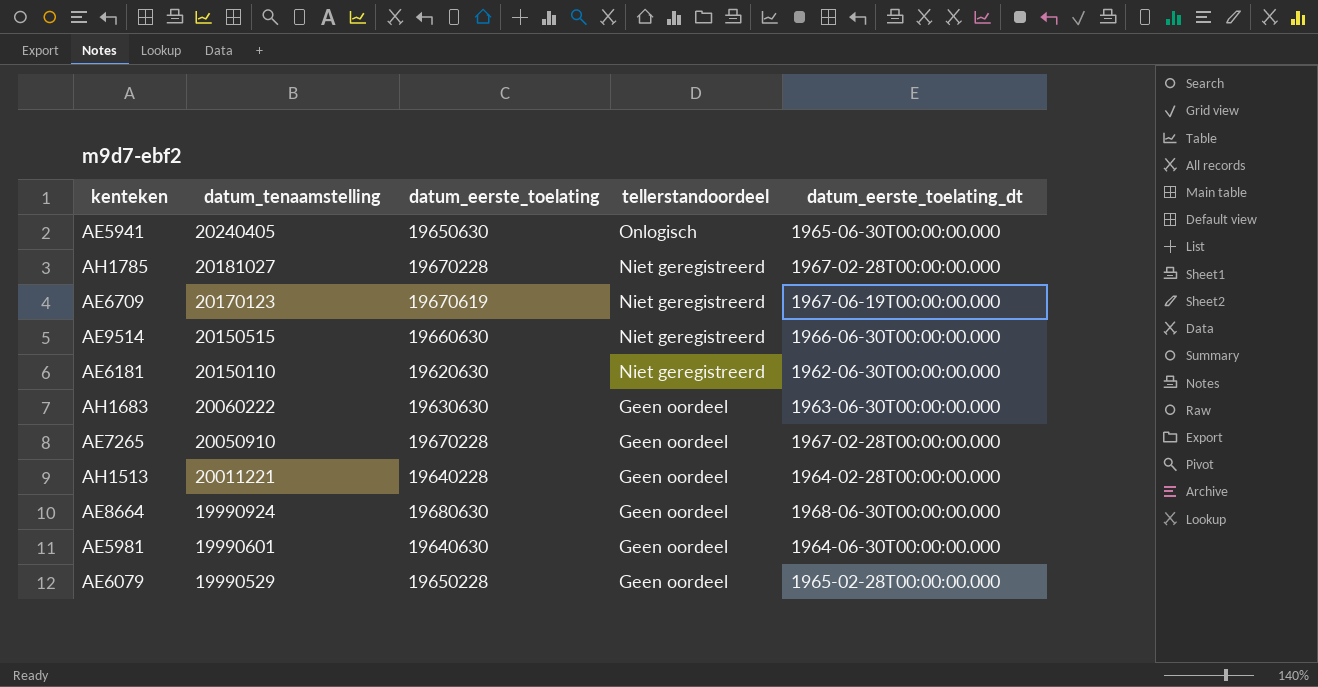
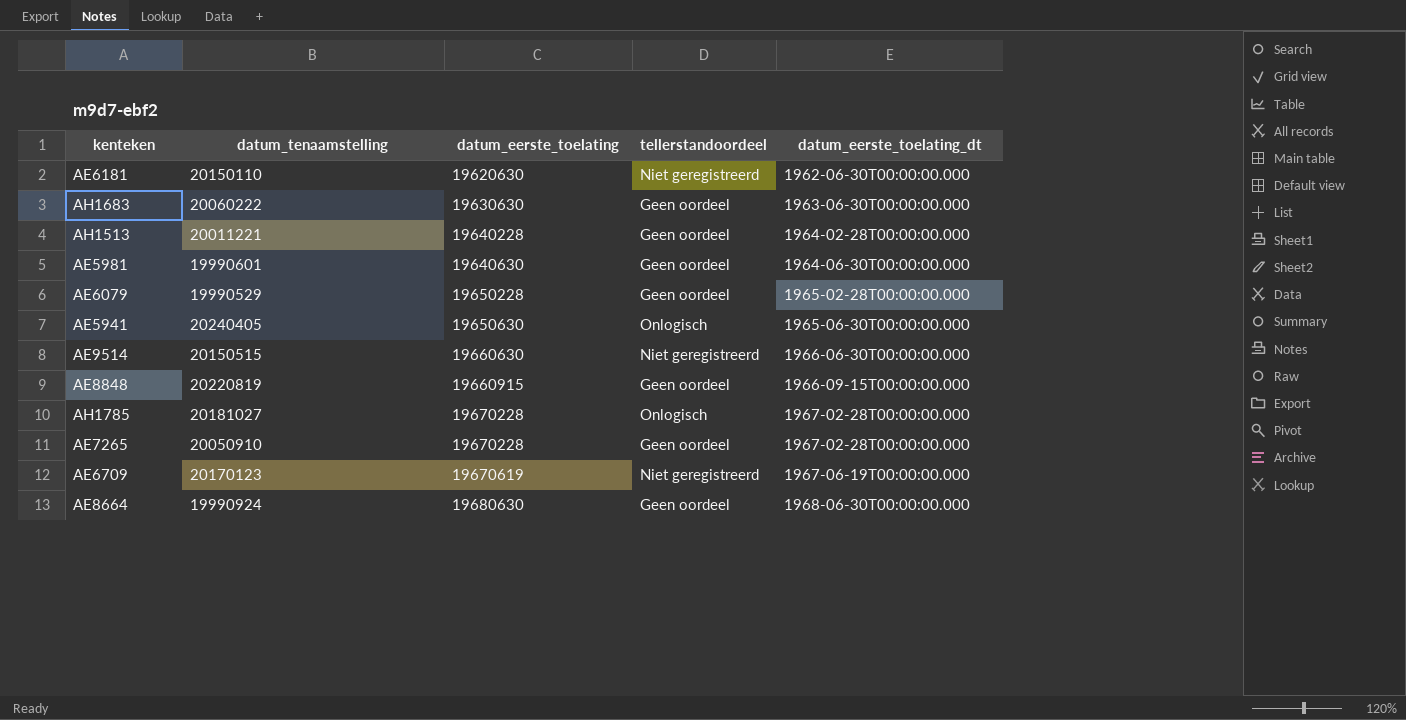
row order: datum_tenaamstelling descending -> datum_eerste_toelating ascending
row AE8848: none -> 20220819 | 19660915 | Geen oordeel | 1966-09-15T00:00:00.000
AH1785 | tellerstandoordeel: Niet geregistreerd -> Onlogisch

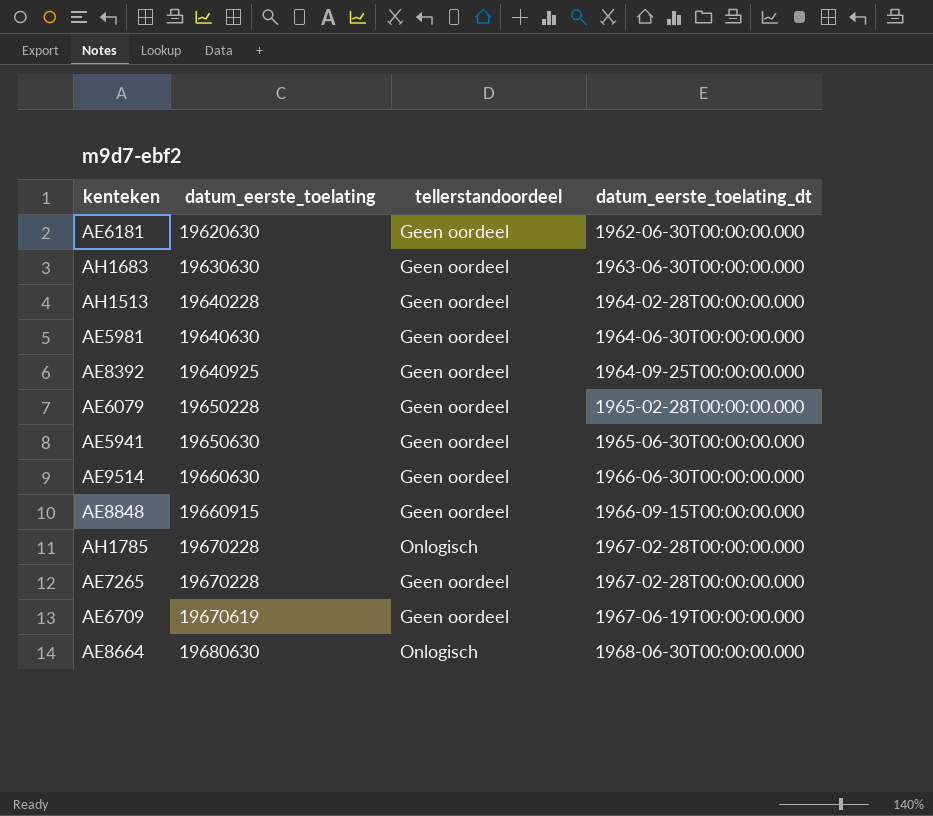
column datum_tenaamstelling | position: 2 -> none
AE6181 | tellerstandoordeel: Niet geregistreerd -> Geen oordeel
row AE8392: none -> 19640925 | Geen oordeel | 1964-09-25T00:00:00.000
AE5941 | tellerstandoordeel: Onlogisch -> Geen oordeel
AE9514 | tellerstandoordeel: Niet geregistreerd -> Geen oordeel
AE6709 | tellerstandoordeel: Niet geregistreerd -> Geen oordeel
AE8664 | tellerstandoordeel: Geen oordeel -> Onlogisch

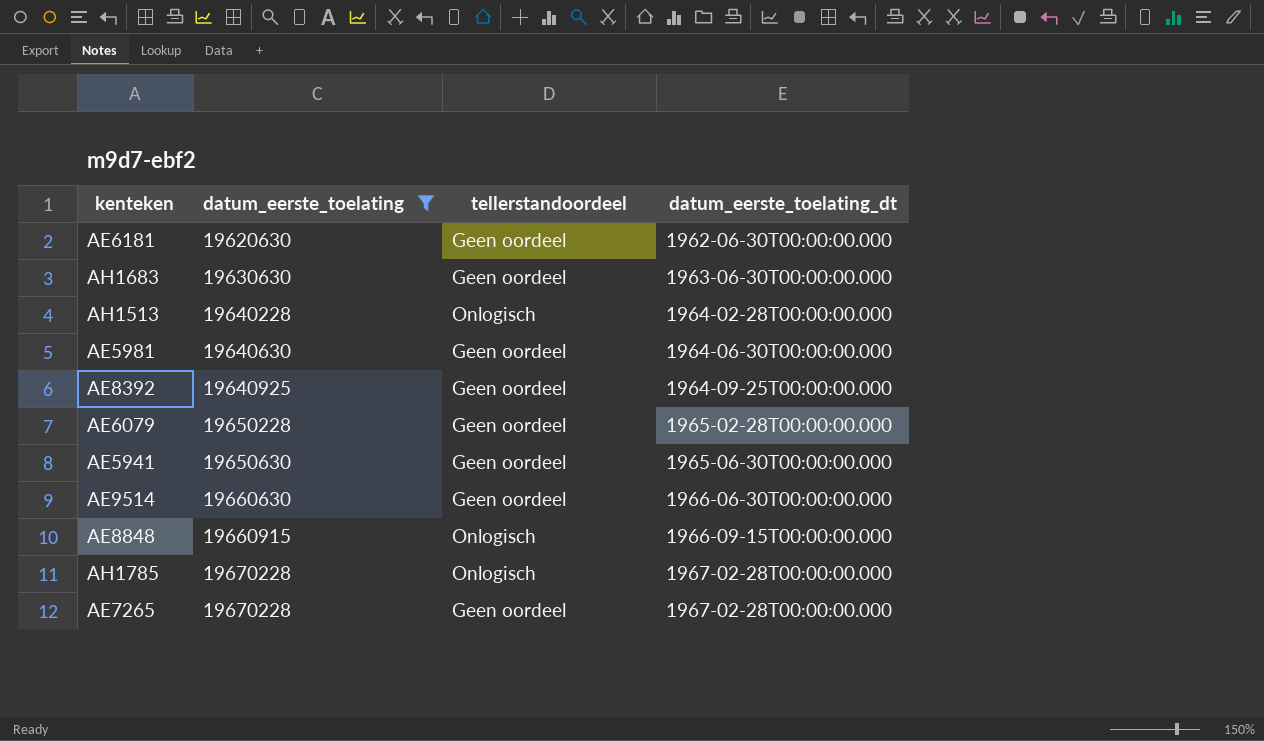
filter: none -> datum_eerste_toelating <= 19670228
AH1513 | tellerstandoordeel: Geen oordeel -> Onlogisch
AE8848 | tellerstandoordeel: Geen oordeel -> Onlogisch

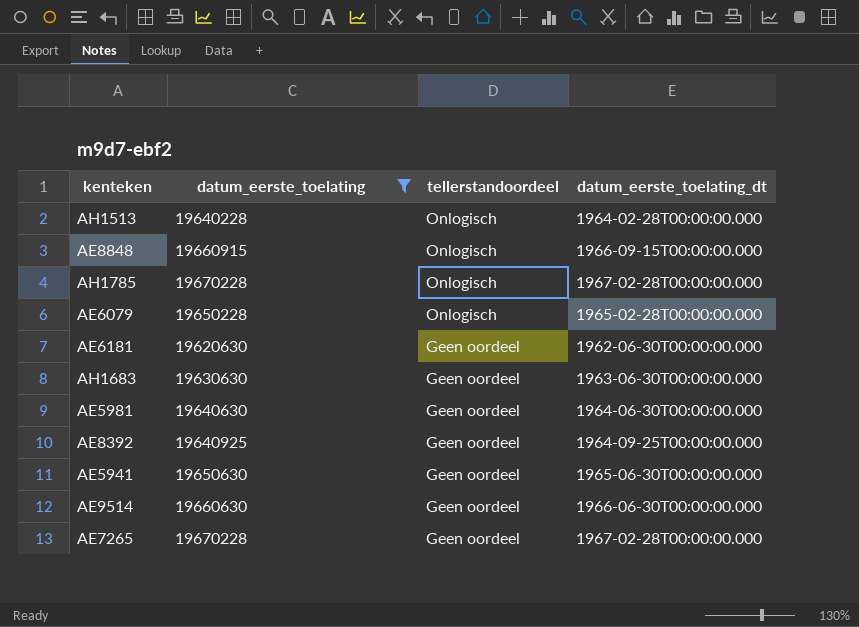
row order: datum_eerste_toelating ascending -> tellerstandoordeel descending
AE6079 | tellerstandoordeel: Geen oordeel -> Onlogisch

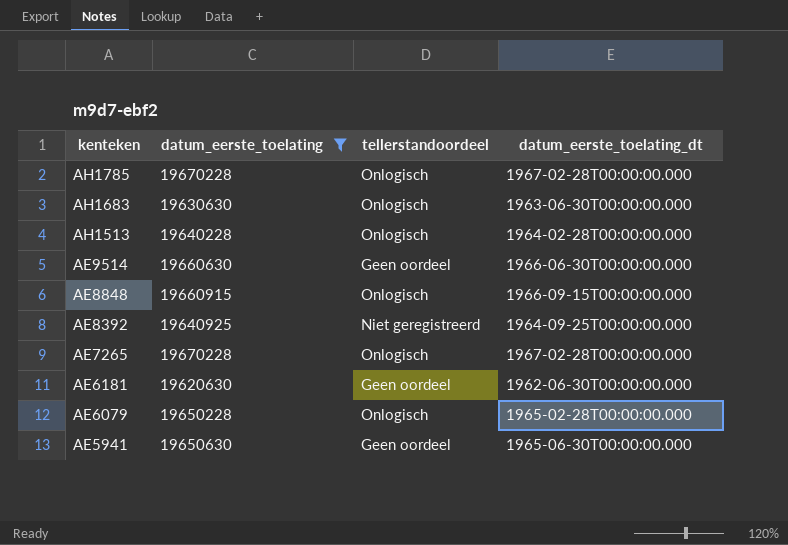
row order: tellerstandoordeel descending -> kenteken descending
row AE5981: 19640630 | Geen oordeel | 1964-06-30T00:00:00.000 -> none
AH1683 | tellerstandoordeel: Geen oordeel -> Onlogisch
AE8392 | tellerstandoordeel: Geen oordeel -> Niet geregistreerd
AE7265 | tellerstandoordeel: Geen oordeel -> Onlogisch

